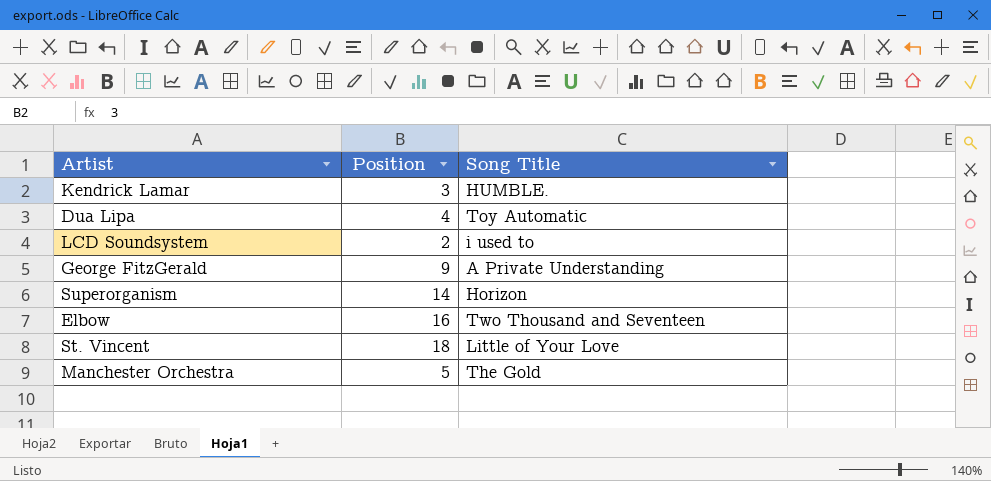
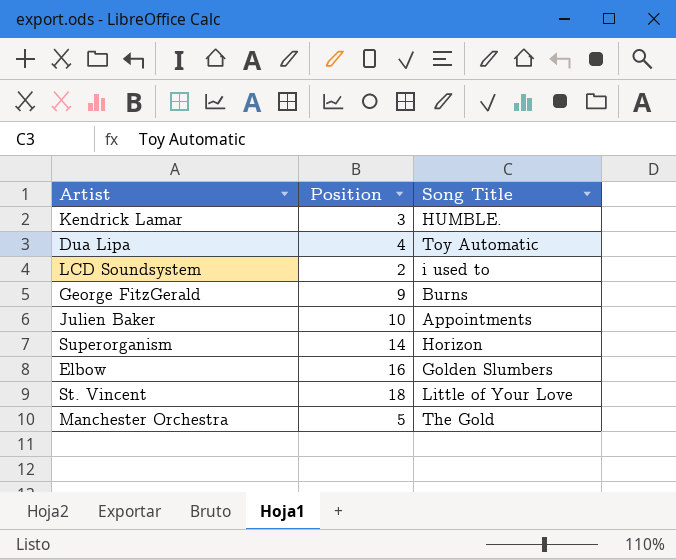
George FitzGerald | Song Title: A Private Understanding -> Burns
row Julien Baker: none -> 10 | Appointments
Elbow | Song Title: Two Thousand and Seventeen -> Golden Slumbers

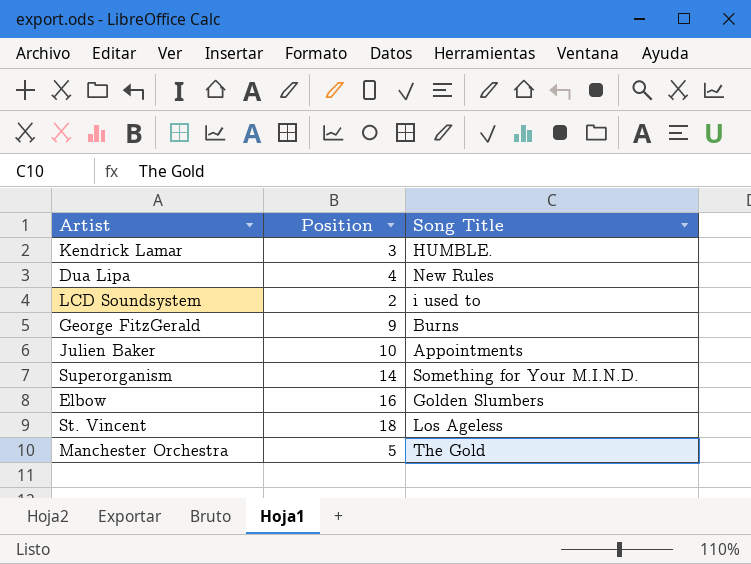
Dua Lipa | Song Title: Toy Automatic -> New Rules
Superorganism | Song Title: Horizon -> Something for Your M.I.N.D.
St. Vincent | Song Title: Little of Your Love -> Los Ageless

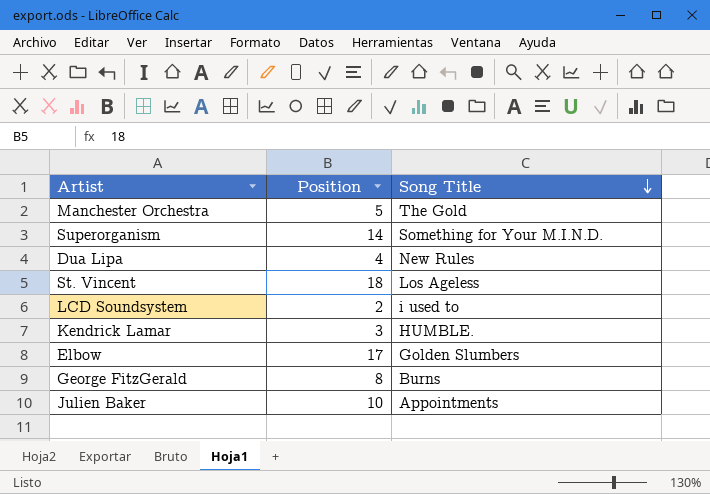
row order: none -> Song Title descending
Elbow | Position: 16 -> 17
George FitzGerald | Position: 9 -> 8

